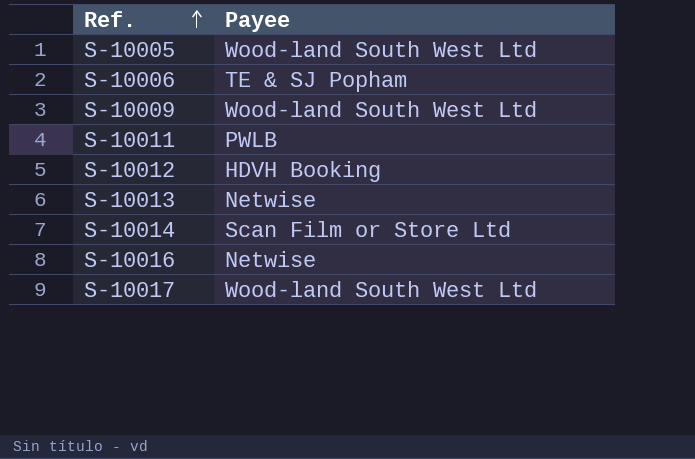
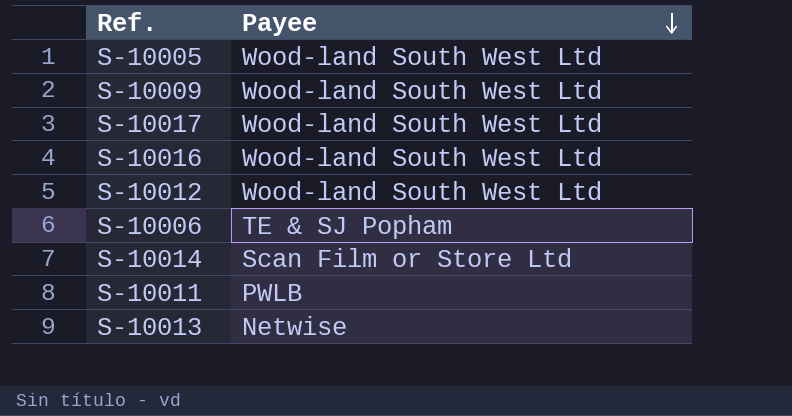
row order: Ref. ascending -> Payee descending
S-10016 | Payee: Netwise -> Wood-land South West Ltd
S-10012 | Payee: HDVH Booking -> Wood-land South West Ltd

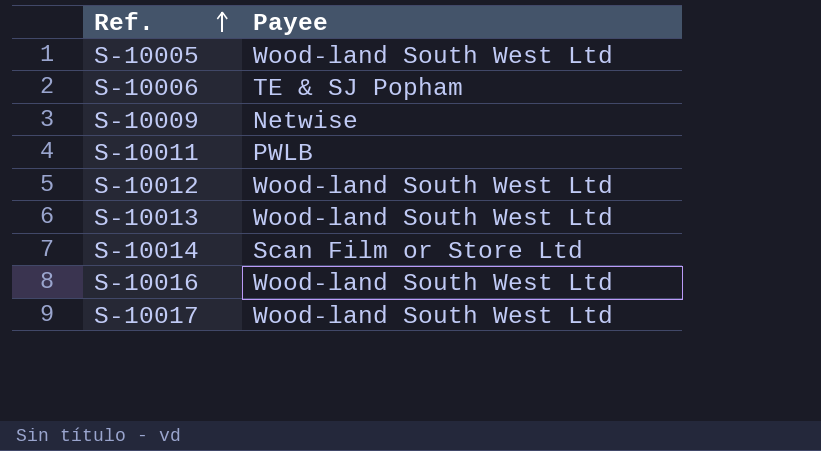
row order: Payee descending -> Ref. ascending
S-10009 | Payee: Wood-land South West Ltd -> Netwise
S-10013 | Payee: Netwise -> Wood-land South West Ltd

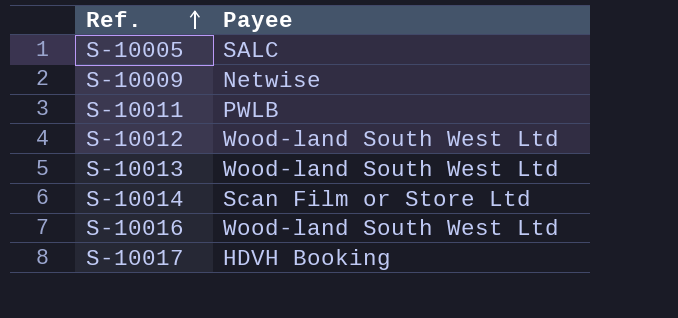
row S-10006: TE & SJ Popham -> none
S-10005 | Payee: Wood-land South West Ltd -> SALC
S-10017 | Payee: Wood-land South West Ltd -> HDVH Booking

